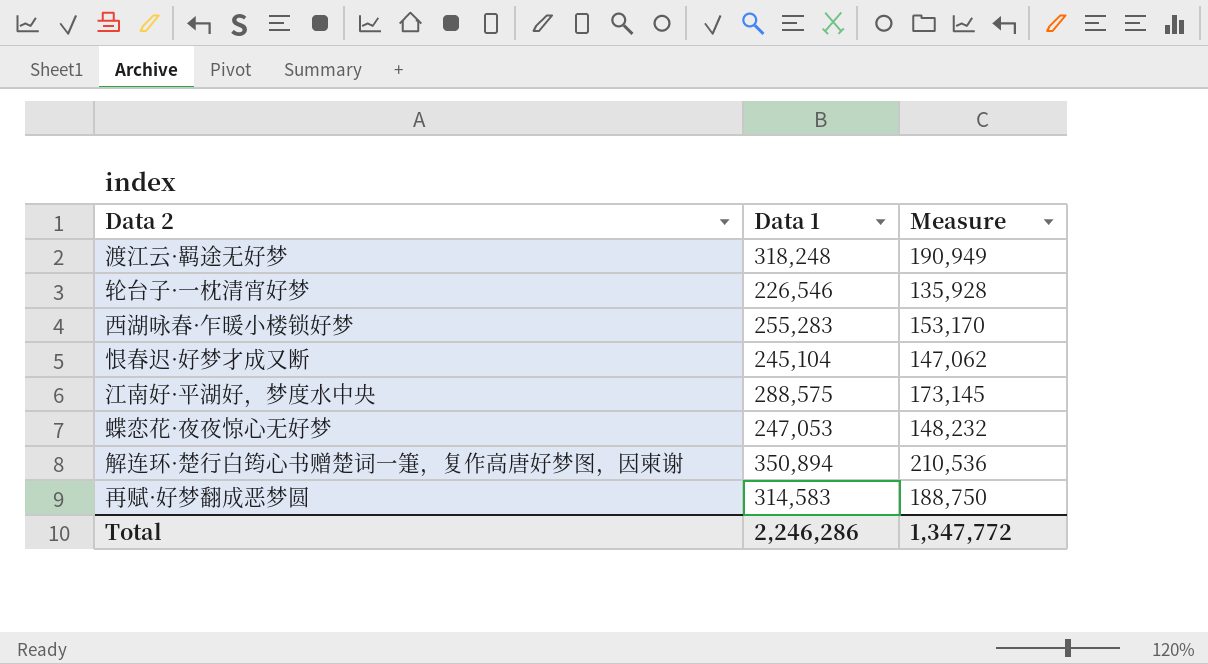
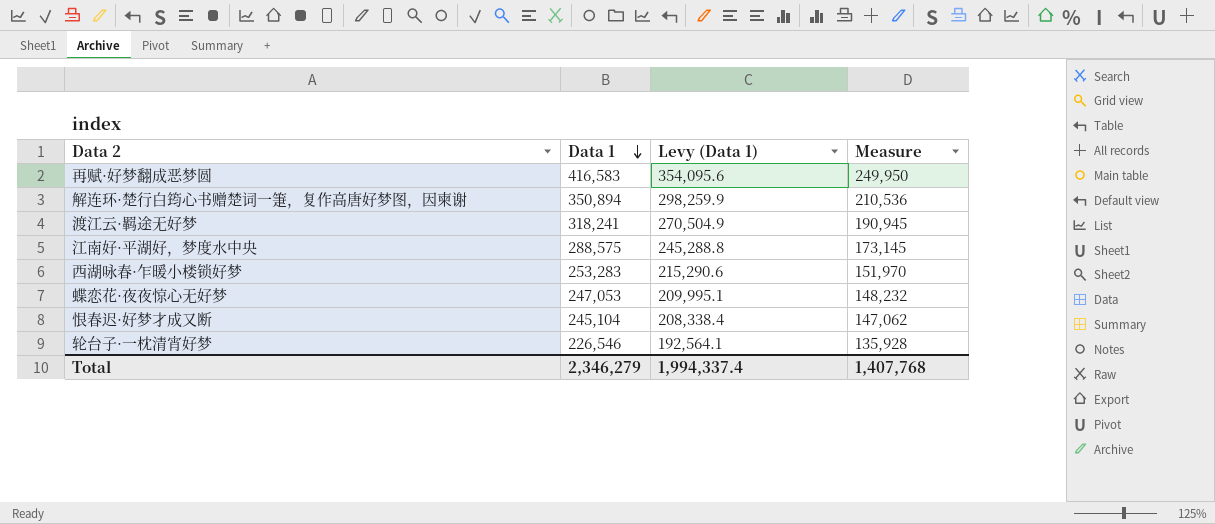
row order: none -> Data 1 descending
column Levy (Data 1) | formula: none -> [Data 1] * 0.85
再赋·好梦翻成恶梦圆 | Data 1: 314,583 -> 416,583
再赋·好梦翻成恶梦圆 | Measure: 188,750 -> 249,950
渡江云·羁途无好梦 | Data 1: 318,248 -> 318,241
渡江云·羁途无好梦 | Measure: 190,949 -> 190,945
西湖咏春·乍暖小楼锁好梦 | Data 1: 255,283 -> 253,283
西湖咏春·乍暖小楼锁好梦 | Measure: 153,170 -> 151,970
Total | Data 1: 2,246,286 -> 2,346,279
Total | Measure: 1,347,772 -> 1,407,768

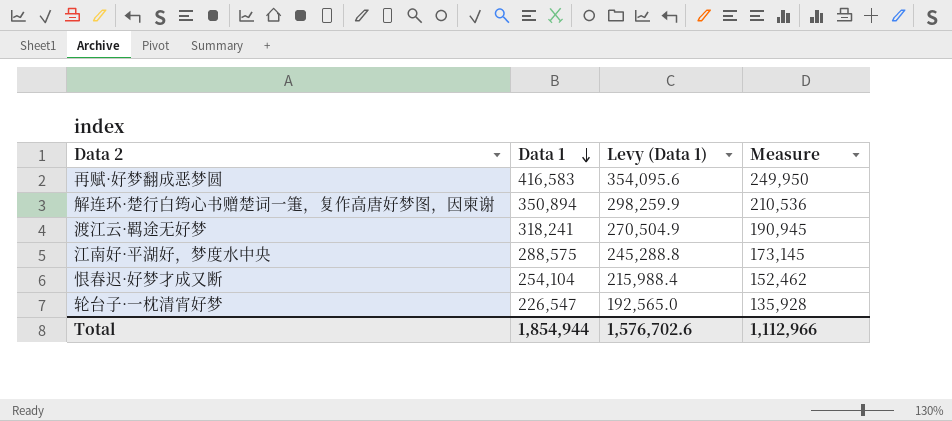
row 西湖咏春·乍暖小楼锁好梦: 253,283 | 215,290.6 | 151,970 -> none
row 蝶恋花·夜夜惊心无好梦: 247,053 | 209,995.1 | 148,232 -> none
恨春迟·好梦才成又断 | Data 1: 245,104 -> 254,104
恨春迟·好梦才成又断 | Levy (Data 1): 208,338.4 -> 215,988.4
恨春迟·好梦才成又断 | Measure: 147,062 -> 152,462
轮台子·一枕清宵好梦 | Data 1: 226,546 -> 226,547
轮台子·一枕清宵好梦 | Levy (Data 1): 192,564.1 -> 192,565.0
Total | Data 1: 2,346,279 -> 1,854,944
Total | Levy (Data 1): 1,994,337.4 -> 1,576,702.6
Total | Measure: 1,407,768 -> 1,112,966

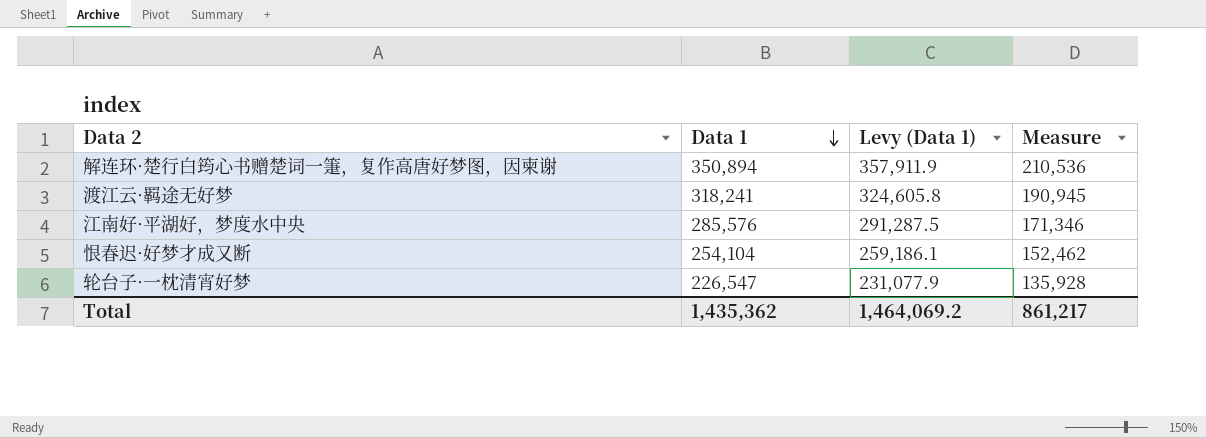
column Levy (Data 1) | formula: [Data 1] * 0.85 -> [Data 1] * 1.02
row 再赋·好梦翻成恶梦圆: 416,583 | 354,095.6 | 249,950 -> none
江南好·平湖好，梦度水中央 | Data 1: 288,575 -> 285,576
江南好·平湖好，梦度水中央 | Measure: 173,145 -> 171,346
Total | Data 1: 1,854,944 -> 1,435,362
Total | Levy (Data 1): 1,576,702.6 -> 1,464,069.2
Total | Measure: 1,112,966 -> 861,217

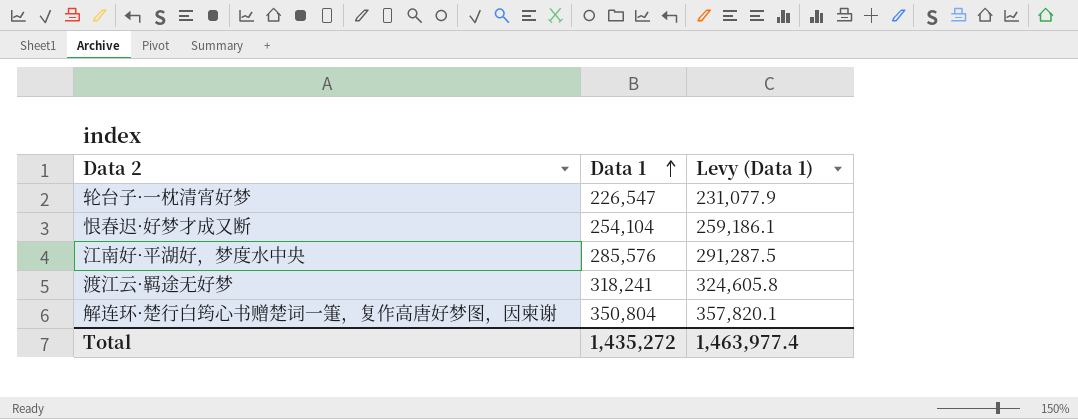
row order: Data 1 descending -> Data 1 ascending
column Measure | formula: [Data 1] * 0.6 -> none
解连环·楚行白筠心书赠楚词一箑，复作高唐好梦图，因柬谢 | Data 1: 350,894 -> 350,804
解连环·楚行白筠心书赠楚词一箑，复作高唐好梦图，因柬谢 | Levy (Data 1): 357,911.9 -> 357,820.1
Total | Data 1: 1,435,362 -> 1,435,272
Total | Levy (Data 1): 1,464,069.2 -> 1,463,977.4

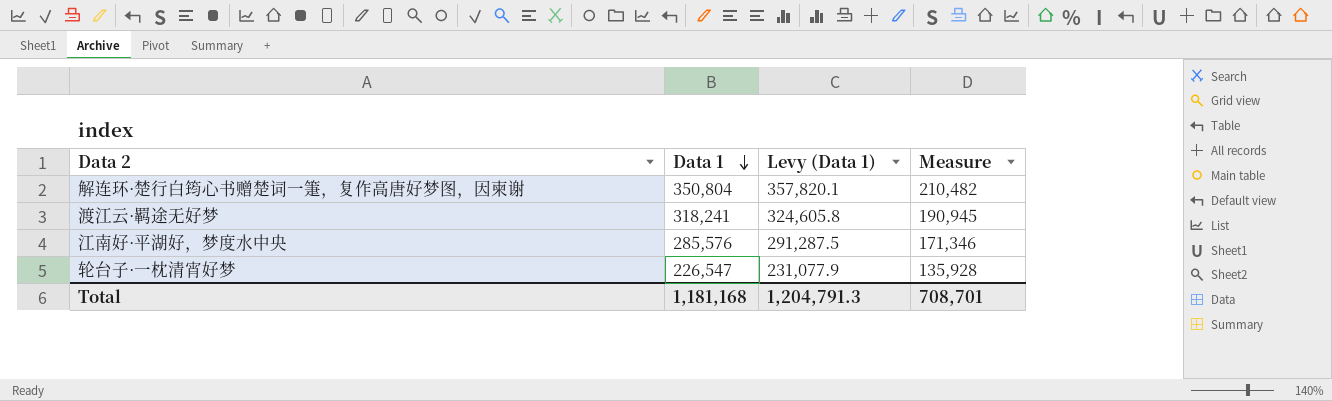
row order: Data 1 ascending -> Data 1 descending
column Measure | formula: none -> [Data 1] * 0.6
row 恨春迟·好梦才成又断: 254,104 | 259,186.1 -> none
Total | Data 1: 1,435,272 -> 1,181,168
Total | Levy (Data 1): 1,463,977.4 -> 1,204,791.3

